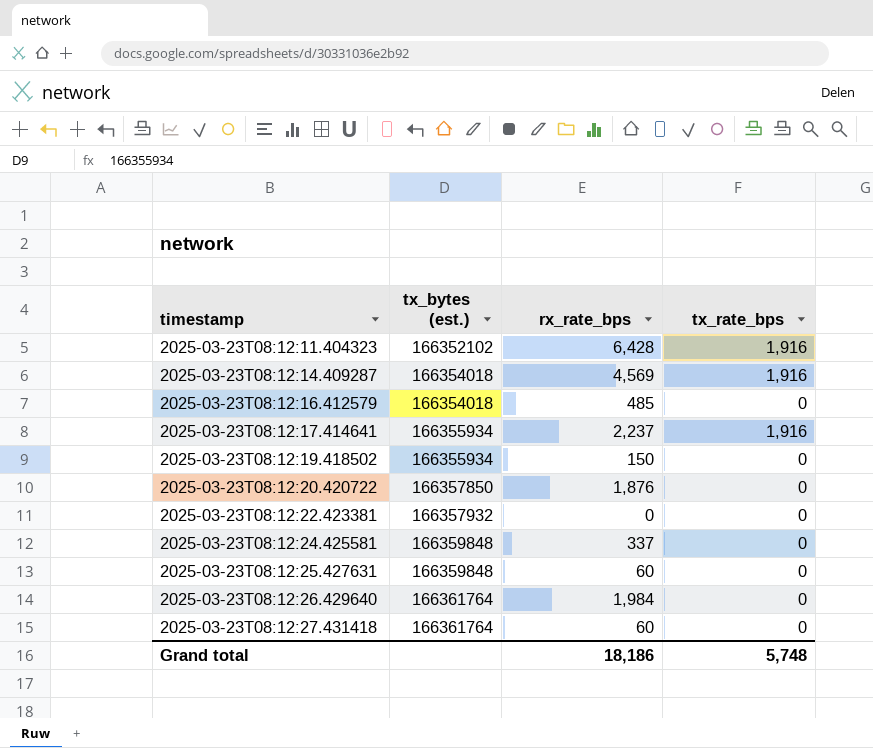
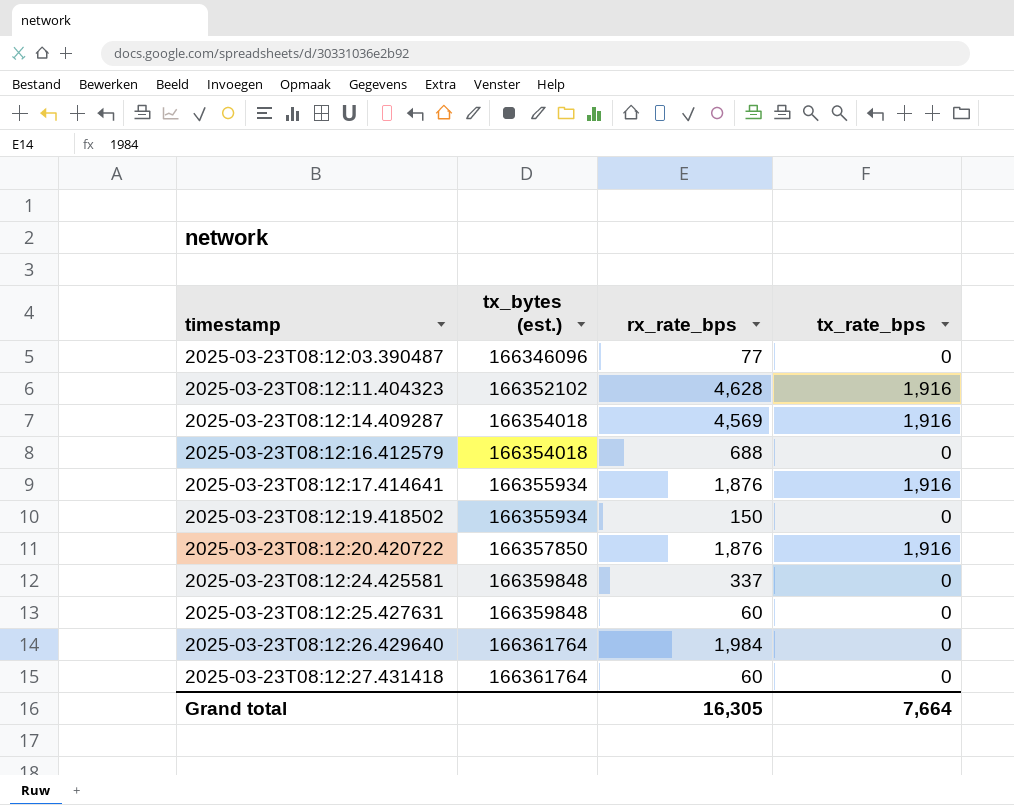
row 2025-03-23T08:12:22.423381: 166357932 | 0 | 0 -> none
row 2025-03-23T08:12:03.390487: none -> 166346096 | 77 | 0
2025-03-23T08:12:11.404323 | rx_rate_bps: 6,428 -> 4,628
2025-03-23T08:12:16.412579 | rx_rate_bps: 485 -> 688
2025-03-23T08:12:17.414641 | rx_rate_bps: 2,237 -> 1,876
2025-03-23T08:12:20.420722 | tx_rate_bps: 0 -> 1,916
Grand total | rx_rate_bps: 18,186 -> 16,305
Grand total | tx_rate_bps: 5,748 -> 7,664

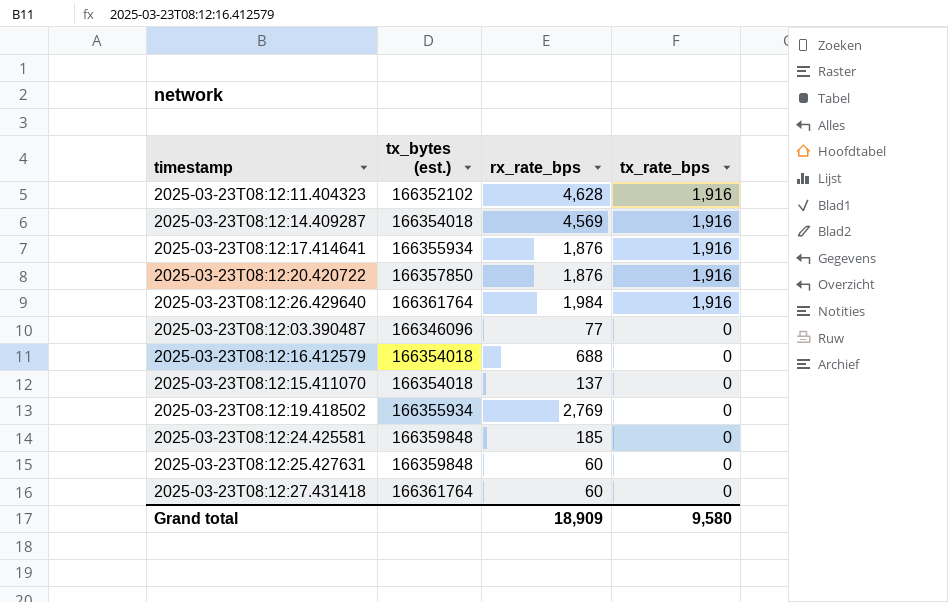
row order: timestamp ascending -> tx_rate_bps descending
2025-03-23T08:12:26.429640 | tx_rate_bps: 0 -> 1,916
row 2025-03-23T08:12:15.411070: none -> 166354018 | 137 | 0
2025-03-23T08:12:19.418502 | rx_rate_bps: 150 -> 2,769
2025-03-23T08:12:24.425581 | rx_rate_bps: 337 -> 185
Grand total | rx_rate_bps: 16,305 -> 18,909
Grand total | tx_rate_bps: 7,664 -> 9,580

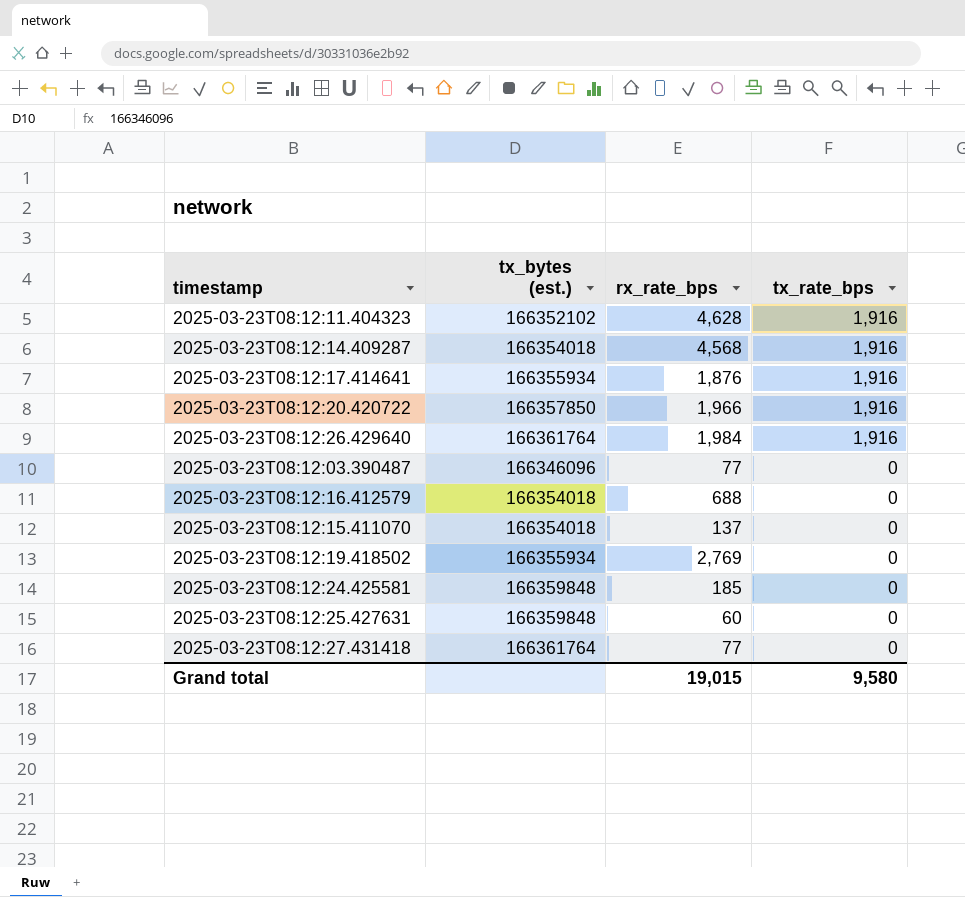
2025-03-23T08:12:14.409287 | rx_rate_bps: 4,569 -> 4,568
2025-03-23T08:12:20.420722 | rx_rate_bps: 1,876 -> 1,966
2025-03-23T08:12:27.431418 | rx_rate_bps: 60 -> 77
Grand total | rx_rate_bps: 18,909 -> 19,015

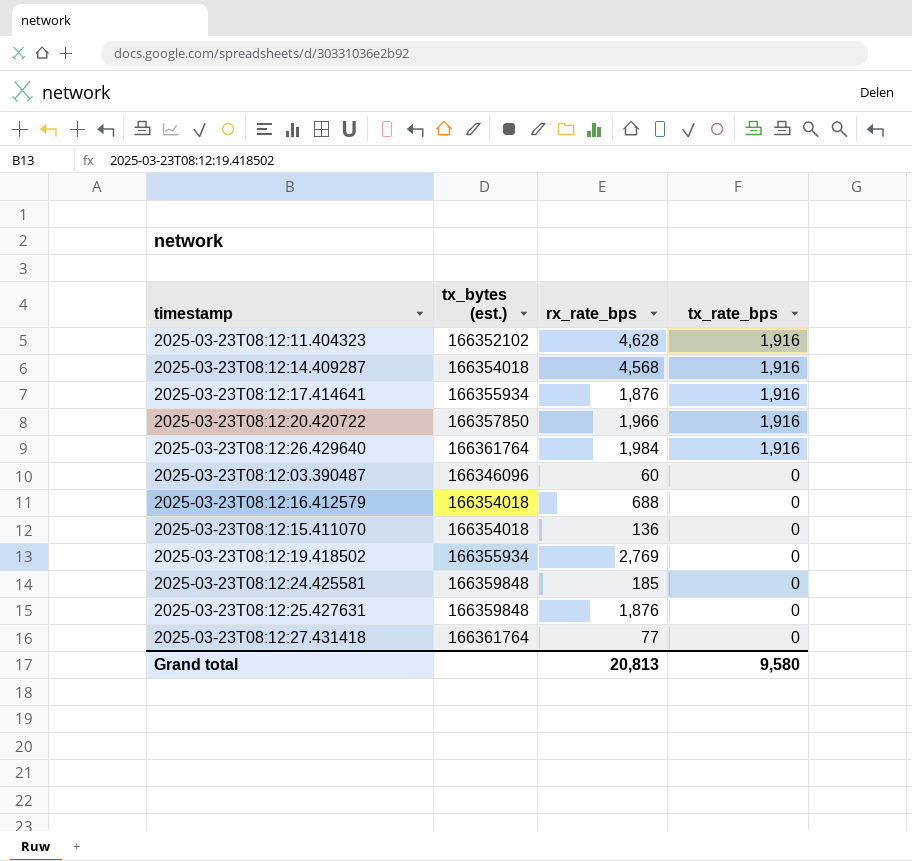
2025-03-23T08:12:03.390487 | rx_rate_bps: 77 -> 60
2025-03-23T08:12:15.411070 | rx_rate_bps: 137 -> 136
2025-03-23T08:12:25.427631 | rx_rate_bps: 60 -> 1,876
Grand total | rx_rate_bps: 19,015 -> 20,813

